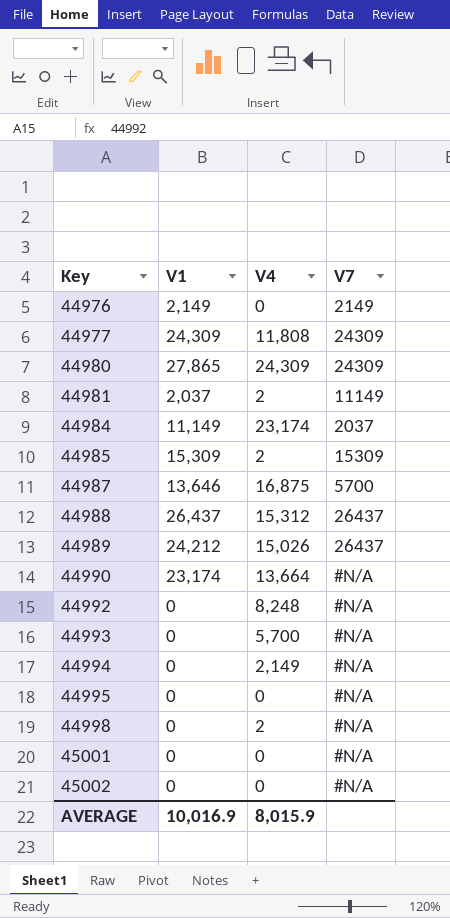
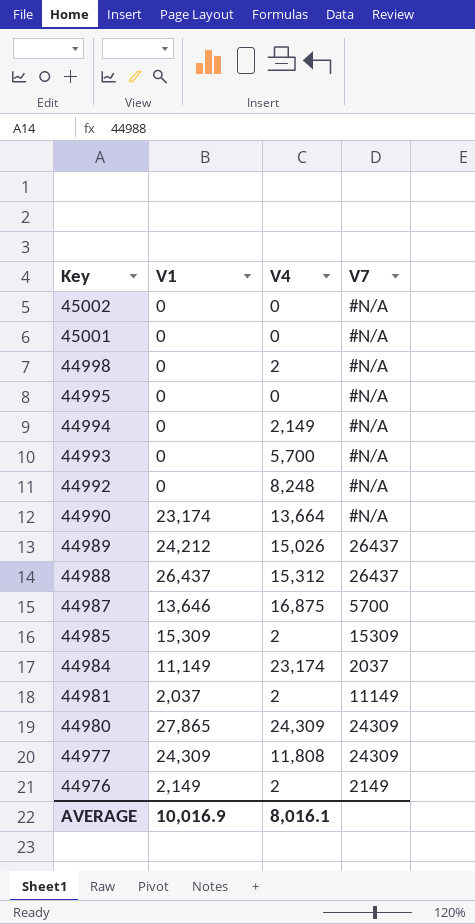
row order: Key ascending -> Key descending
44976 | V4: 0 -> 2
AVERAGE | V4: 8,015.9 -> 8,016.1

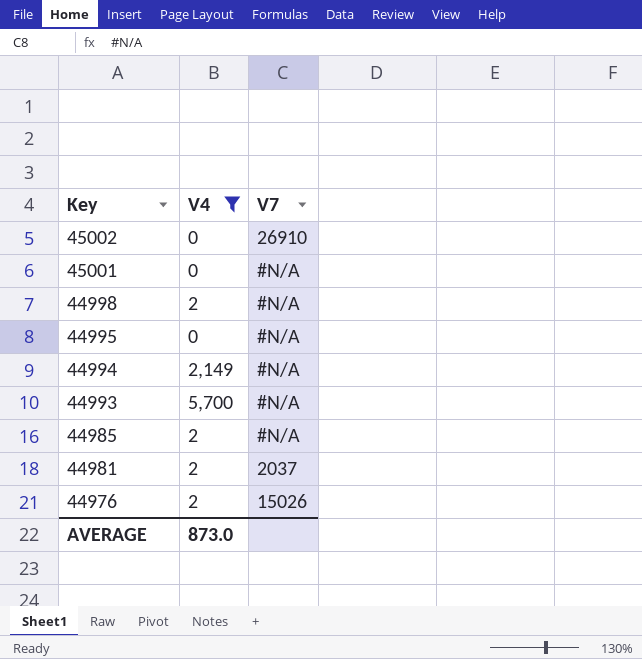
filter: none -> V4 <= 5,700
column V1 | position: 2 -> none
45002 | V7: #N/A -> 26910
44985 | V7: 15309 -> #N/A
44981 | V7: 11149 -> 2037
44976 | V7: 2149 -> 15026
AVERAGE | V4: 8,016.1 -> 873.0

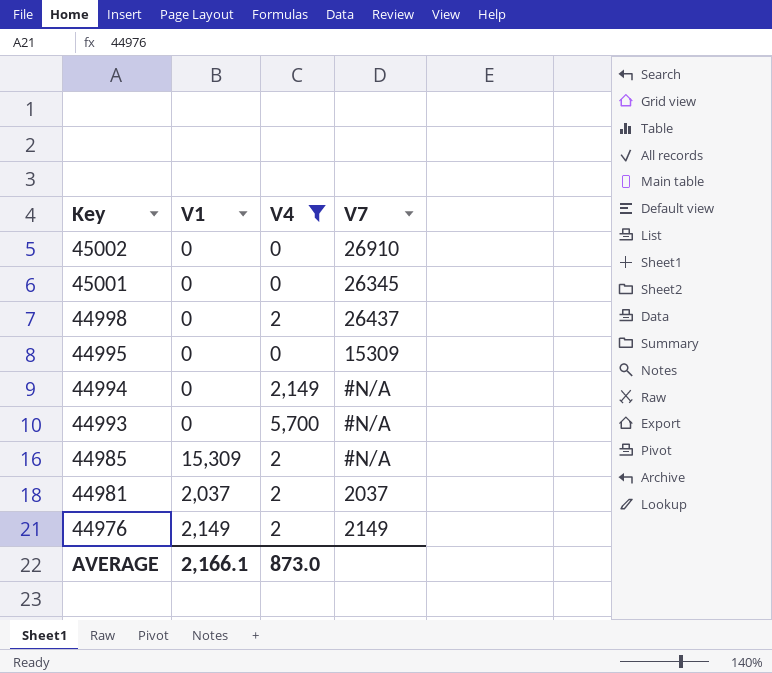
column V1 | position: none -> 2
45001 | V7: #N/A -> 26345
44998 | V7: #N/A -> 26437
44995 | V7: #N/A -> 15309
44976 | V7: 15026 -> 2149

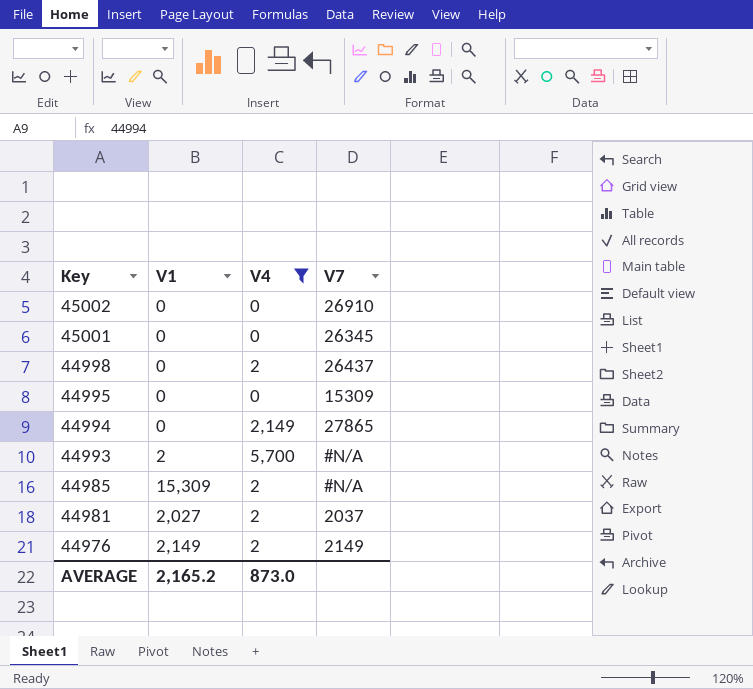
44994 | V7: #N/A -> 27865
44993 | V1: 0 -> 2
44981 | V1: 2,037 -> 2,027
AVERAGE | V1: 2,166.1 -> 2,165.2

